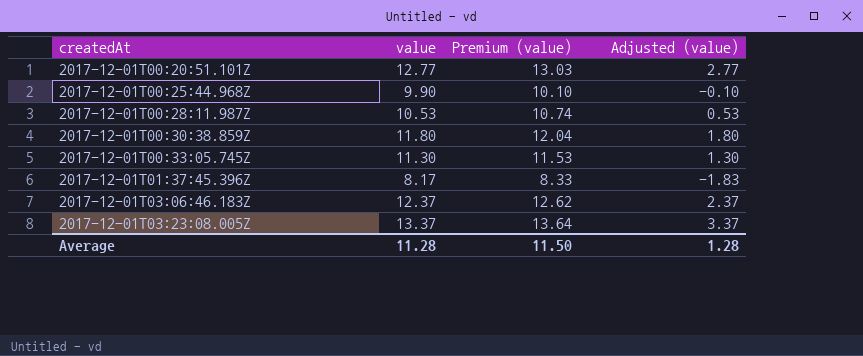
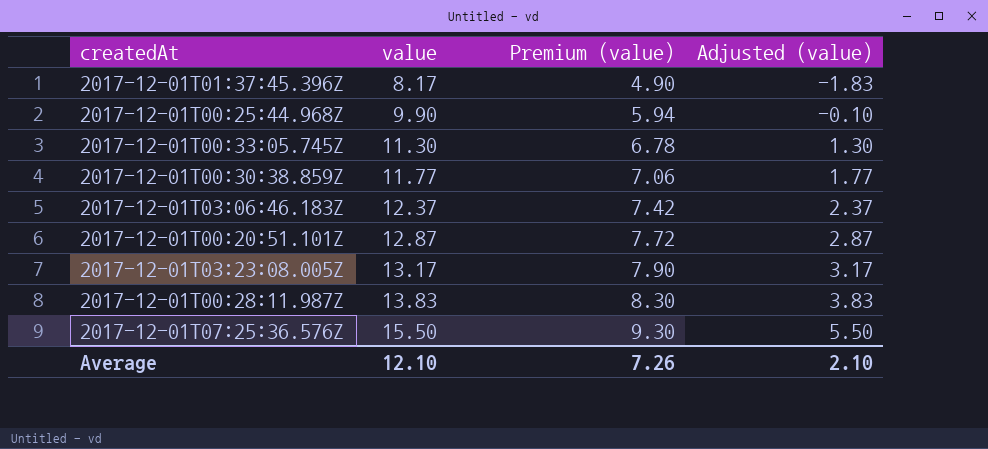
row order: createdAt ascending -> value ascending
column Premium (value) | formula: [value] * 1.02 -> [value] * 0.6
2017-12-01T00:30:38.859Z | value: 11.80 -> 11.77
2017-12-01T00:30:38.859Z | Adjusted (value): 1.80 -> 1.77
2017-12-01T00:20:51.101Z | value: 12.77 -> 12.87
2017-12-01T00:20:51.101Z | Adjusted (value): 2.77 -> 2.87
2017-12-01T03:23:08.005Z | value: 13.37 -> 13.17
2017-12-01T03:23:08.005Z | Adjusted (value): 3.37 -> 3.17
2017-12-01T00:28:11.987Z | value: 10.53 -> 13.83
2017-12-01T00:28:11.987Z | Adjusted (value): 0.53 -> 3.83
row 2017-12-01T07:25:36.576Z: none -> 15.50 | 9.30 | 5.50
Average | value: 11.28 -> 12.10
Average | Premium (value): 11.50 -> 7.26
Average | Adjusted (value): 1.28 -> 2.10

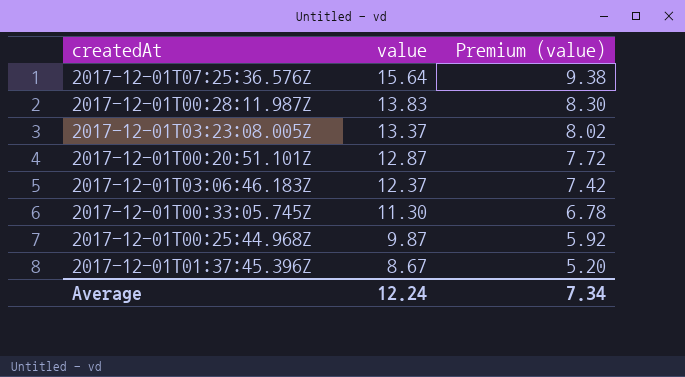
row order: value ascending -> value descending
column Adjusted (value) | formula: [value] - 10 -> none
row 2017-12-01T00:30:38.859Z: 11.77 | 7.06 | 1.77 -> none
2017-12-01T07:25:36.576Z | value: 15.50 -> 15.64
2017-12-01T07:25:36.576Z | Premium (value): 9.30 -> 9.38
2017-12-01T03:23:08.005Z | value: 13.17 -> 13.37
2017-12-01T03:23:08.005Z | Premium (value): 7.90 -> 8.02
2017-12-01T00:25:44.968Z | value: 9.90 -> 9.87
2017-12-01T00:25:44.968Z | Premium (value): 5.94 -> 5.92
2017-12-01T01:37:45.396Z | value: 8.17 -> 8.67
2017-12-01T01:37:45.396Z | Premium (value): 4.90 -> 5.20
Average | value: 12.10 -> 12.24
Average | Premium (value): 7.26 -> 7.34

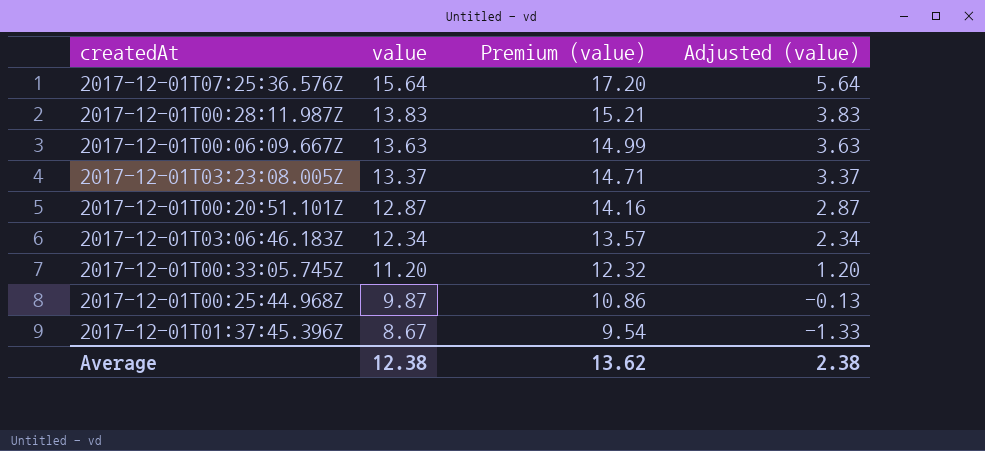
column Premium (value) | formula: [value] * 0.6 -> [value] * 1.1
column Adjusted (value) | formula: none -> [value] - 10
row 2017-12-01T00:06:09.667Z: none -> 13.63 | 14.99 | 3.63
2017-12-01T03:06:46.183Z | value: 12.37 -> 12.34
2017-12-01T00:33:05.745Z | value: 11.30 -> 11.20
Average | value: 12.24 -> 12.38
Average | Premium (value): 7.34 -> 13.62

